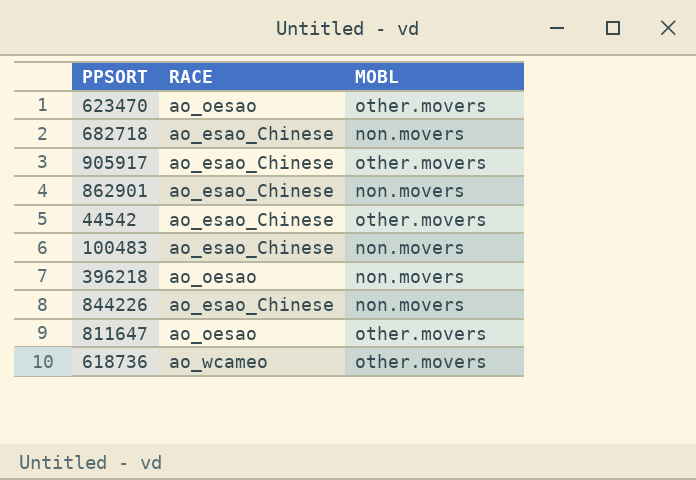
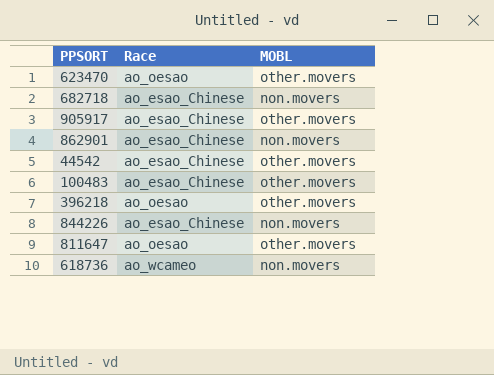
column name: RACE -> Race
100483 | MOBL: non.movers -> other.movers
396218 | MOBL: non.movers -> other.movers
618736 | MOBL: other.movers -> non.movers

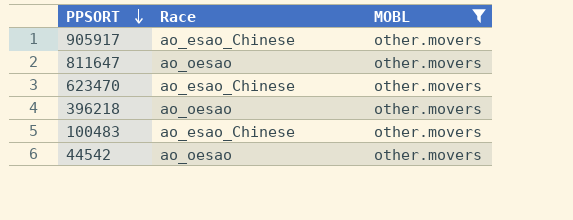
filter: none -> MOBL = other.movers
row order: none -> PPSORT descending
623470 | Race: ao_oesao -> ao_esao_Chinese
44542 | Race: ao_esao_Chinese -> ao_oesao

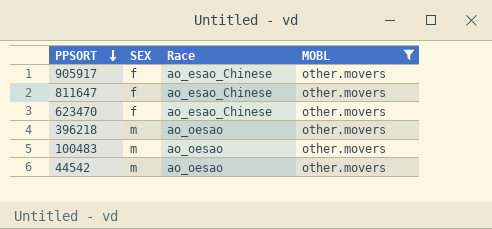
column SEX | position: none -> 2
811647 | Race: ao_oesao -> ao_esao_Chinese
100483 | Race: ao_esao_Chinese -> ao_oesao

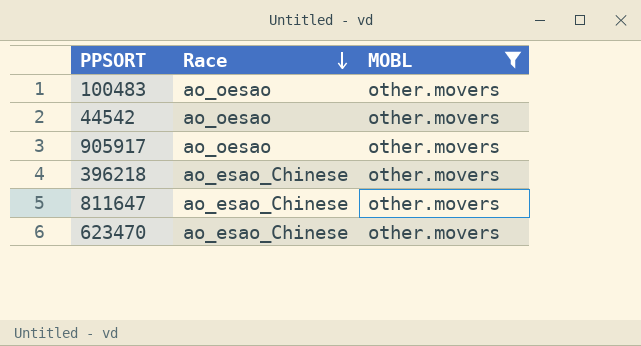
row order: PPSORT descending -> Race descending
column SEX | position: 2 -> none
905917 | Race: ao_esao_Chinese -> ao_oesao
396218 | Race: ao_oesao -> ao_esao_Chinese

